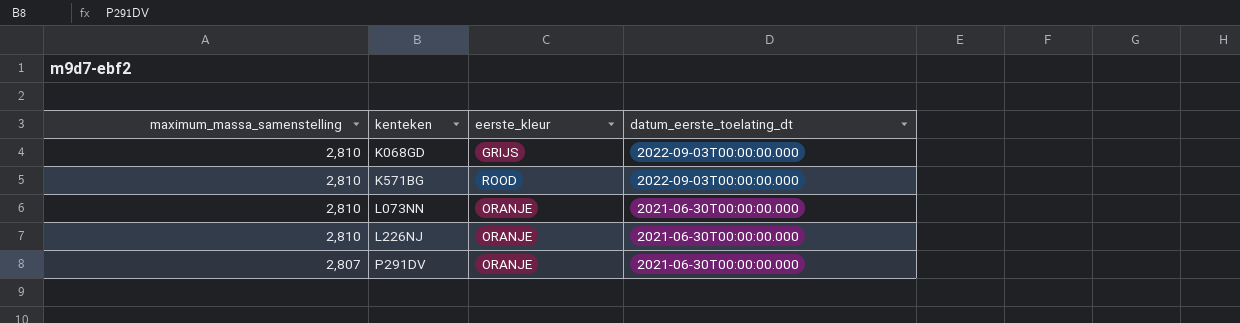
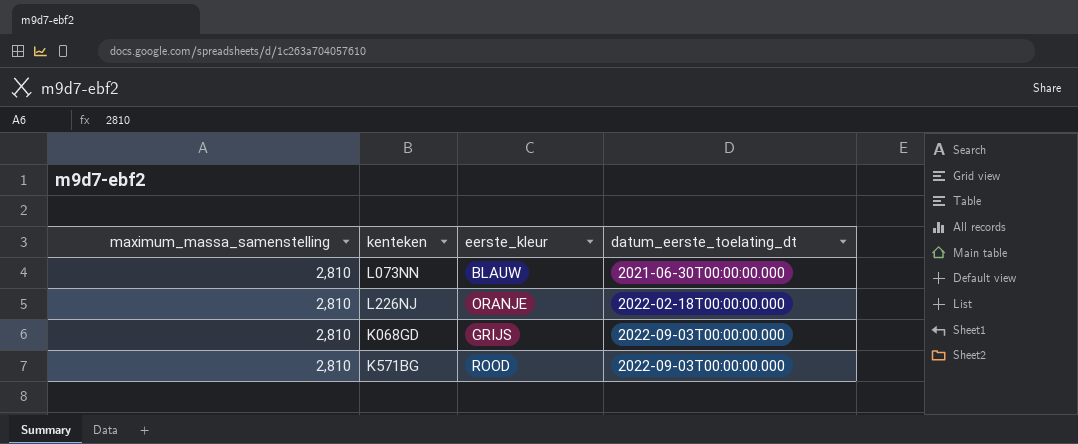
row order: maximum_massa_samenstelling descending -> datum_eerste_toelating_dt ascending
row P291DV: 2,807 | ORANJE | 2021-06-30T00:00:00.000 -> none
L073NN | eerste_kleur: ORANJE -> BLAUW
L226NJ | datum_eerste_toelating_dt: 2021-06-30T00:00:00.000 -> 2022-02-18T00:00:00.000

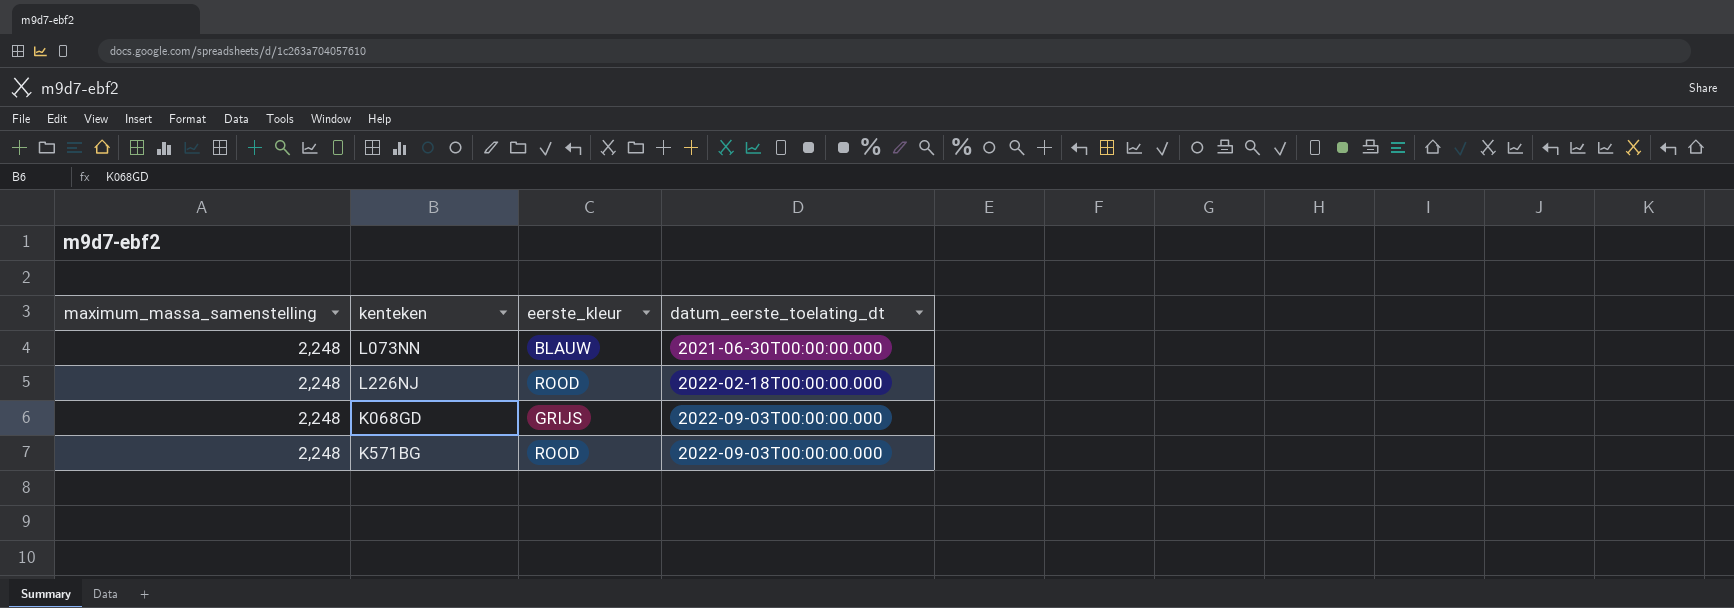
L073NN | maximum_massa_samenstelling: 2,810 -> 2,248
L226NJ | maximum_massa_samenstelling: 2,810 -> 2,248
L226NJ | eerste_kleur: ORANJE -> ROOD
K068GD | maximum_massa_samenstelling: 2,810 -> 2,248
K571BG | maximum_massa_samenstelling: 2,810 -> 2,248

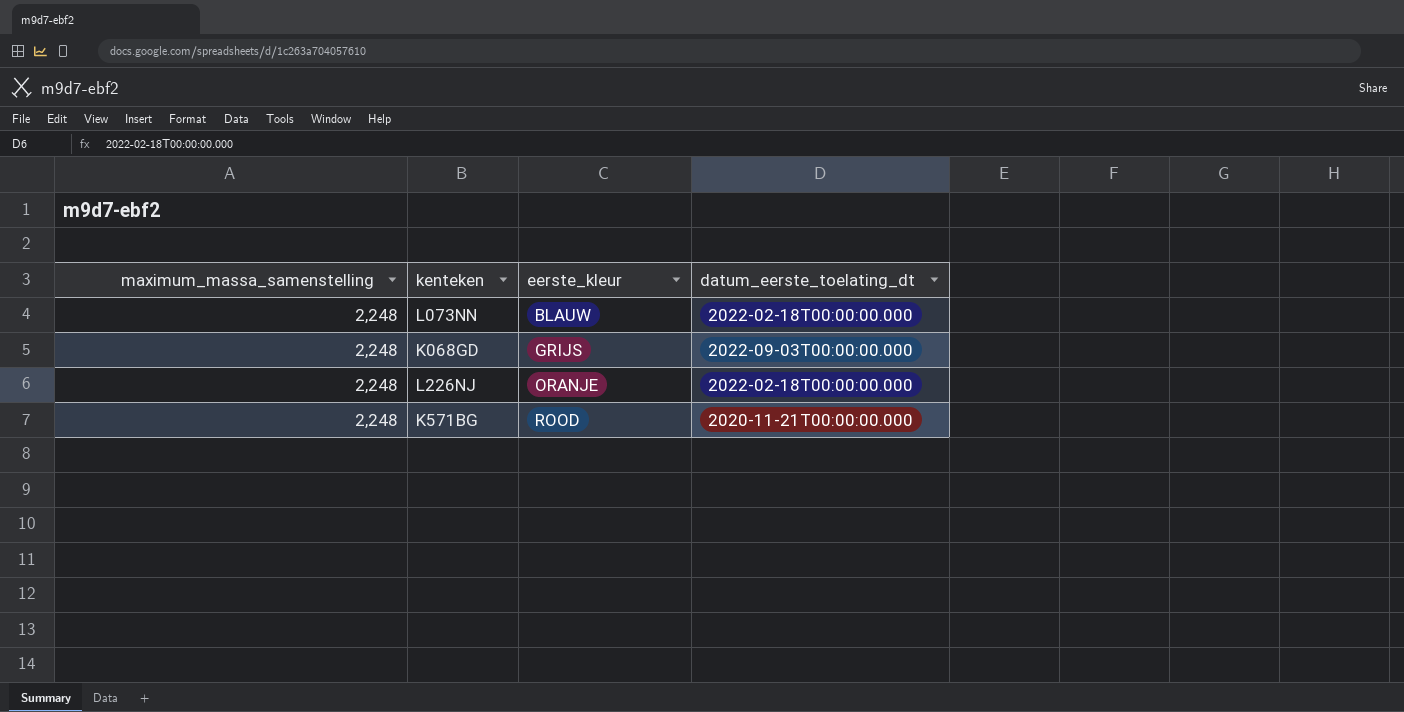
row order: datum_eerste_toelating_dt ascending -> eerste_kleur ascending
L073NN | datum_eerste_toelating_dt: 2021-06-30T00:00:00.000 -> 2022-02-18T00:00:00.000
L226NJ | eerste_kleur: ROOD -> ORANJE
K571BG | datum_eerste_toelating_dt: 2022-09-03T00:00:00.000 -> 2020-11-21T00:00:00.000

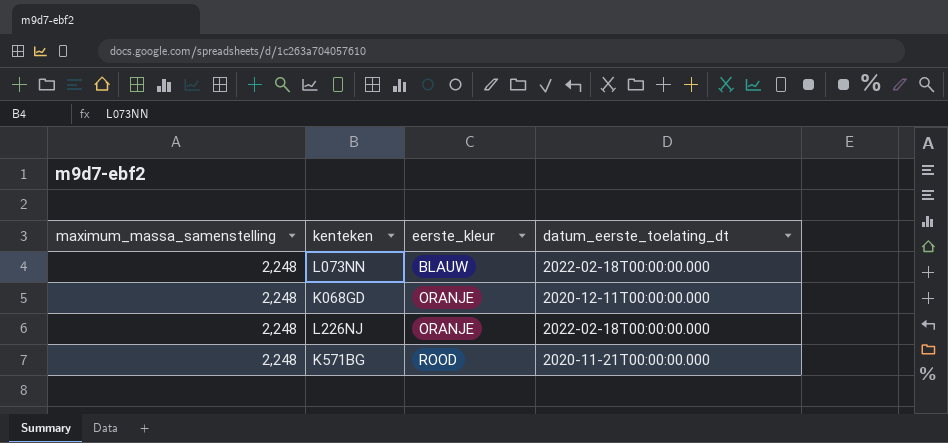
K068GD | eerste_kleur: GRIJS -> ORANJE
K068GD | datum_eerste_toelating_dt: 2022-09-03T00:00:00.000 -> 2020-12-11T00:00:00.000

